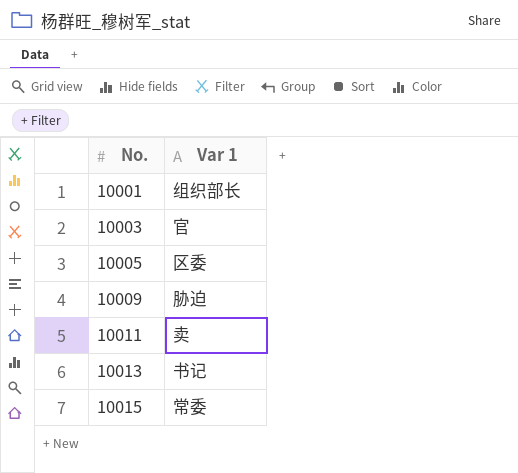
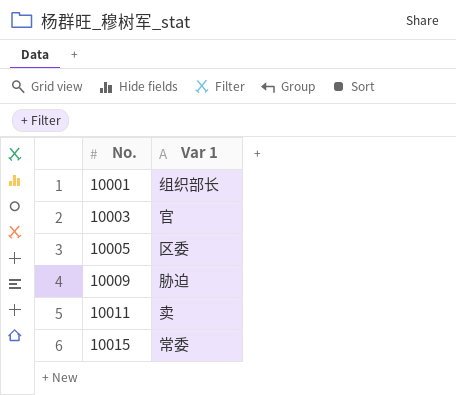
row 10013: 书记 -> none

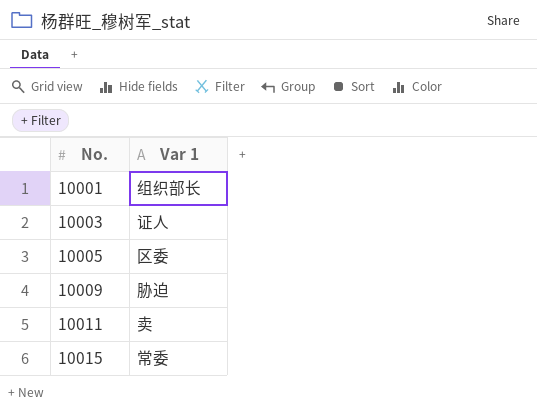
10003 | Var 1: 官 -> 证人

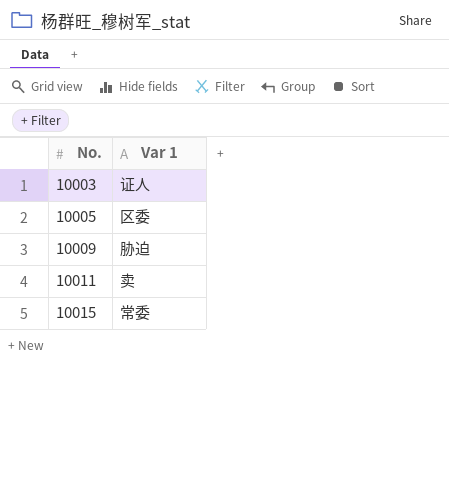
row 10001: 组织部长 -> none

